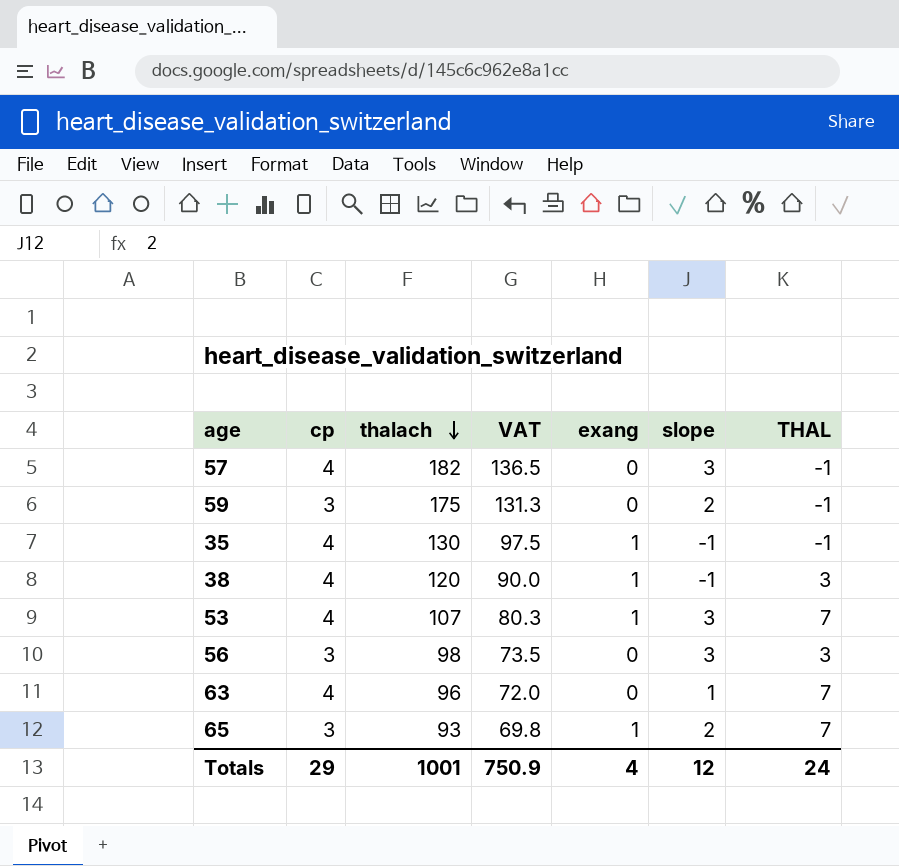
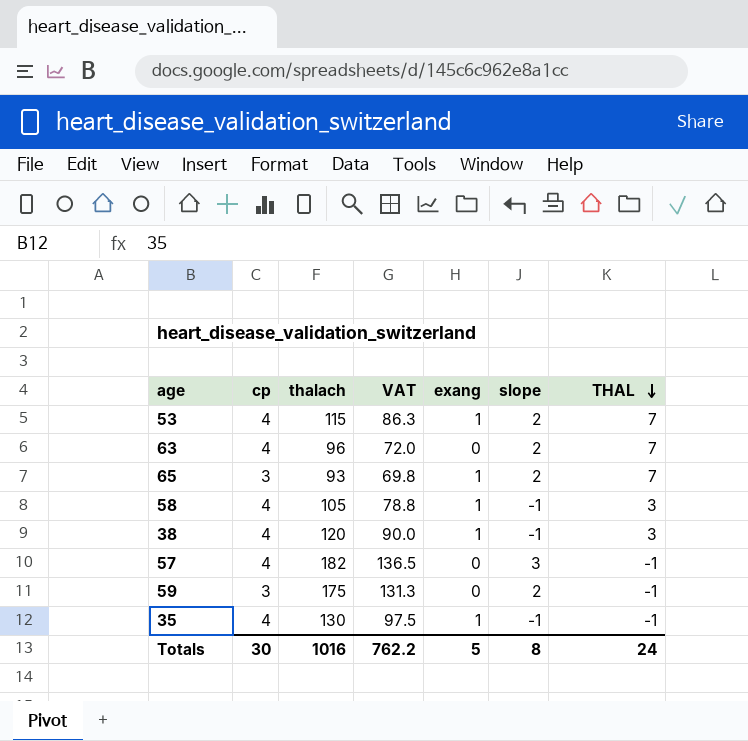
row order: thalach descending -> THAL descending
row 56: 3 | 98 | 73.5 | 0 | 3 | 3 -> none
53 | thalach: 107 -> 115
53 | VAT: 80.3 -> 86.3
53 | slope: 3 -> 2
63 | slope: 1 -> 2
row 58: none -> 4 | 105 | 78.8 | 1 | -1 | 3
Totals | cp: 29 -> 30
Totals | thalach: 1001 -> 1016
Totals | VAT: 750.9 -> 762.2
Totals | exang: 4 -> 5
Totals | slope: 12 -> 8

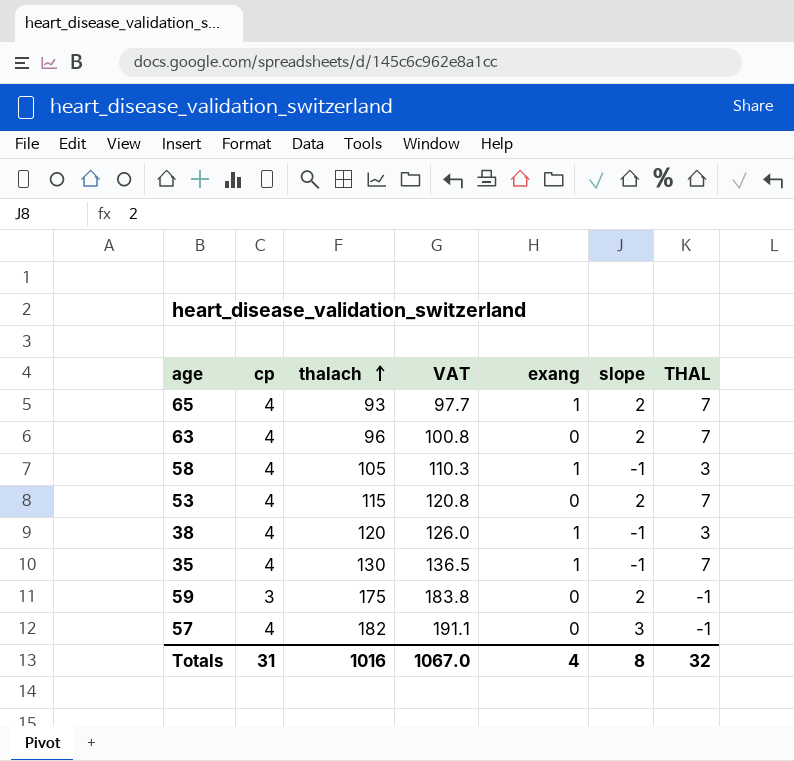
row order: THAL descending -> thalach ascending
column VAT | formula: [thalach] * 0.75 -> [thalach] * 1.05
65 | cp: 3 -> 4
53 | exang: 1 -> 0
35 | THAL: -1 -> 7
Totals | cp: 30 -> 31
Totals | VAT: 762.2 -> 1067.0
Totals | exang: 5 -> 4
Totals | THAL: 24 -> 32

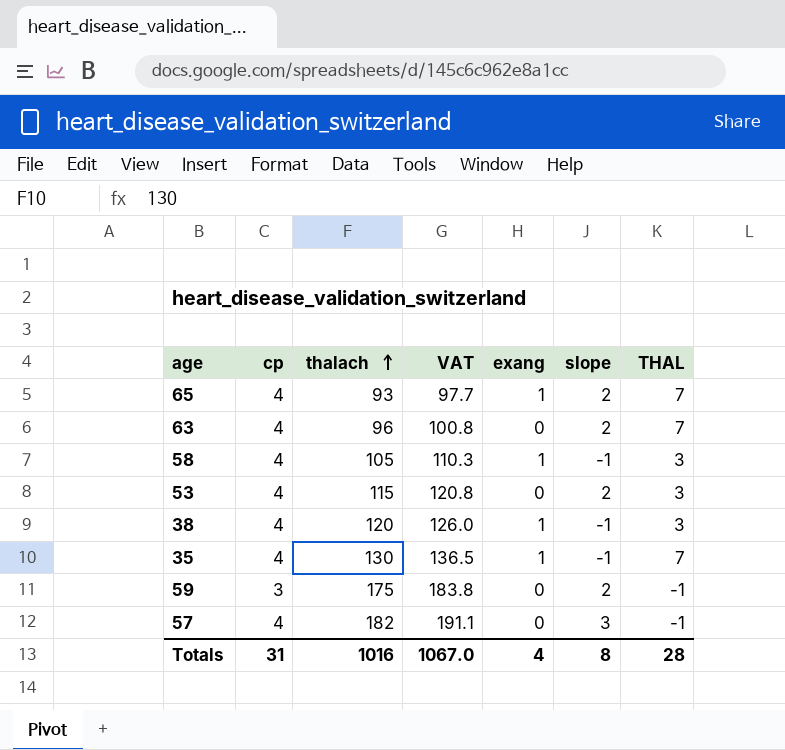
53 | THAL: 7 -> 3
Totals | THAL: 32 -> 28

